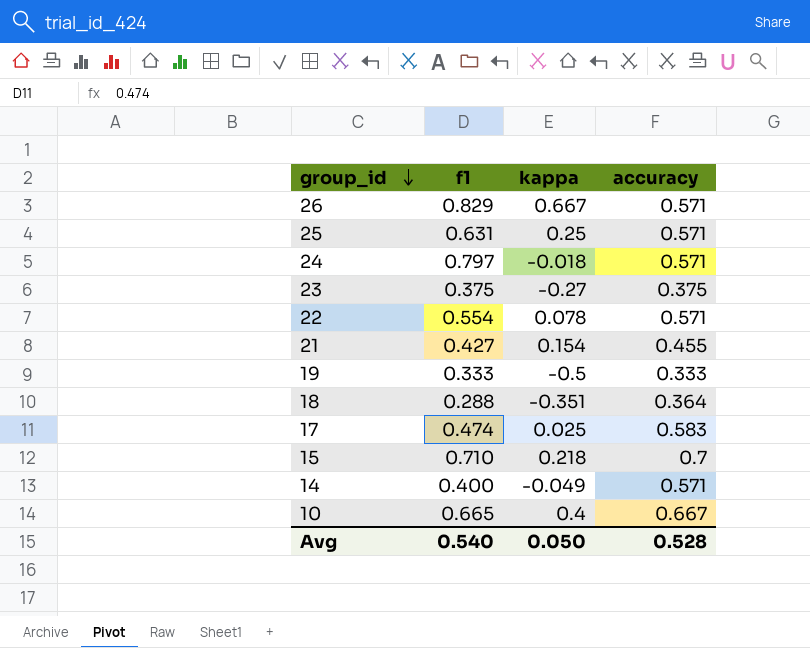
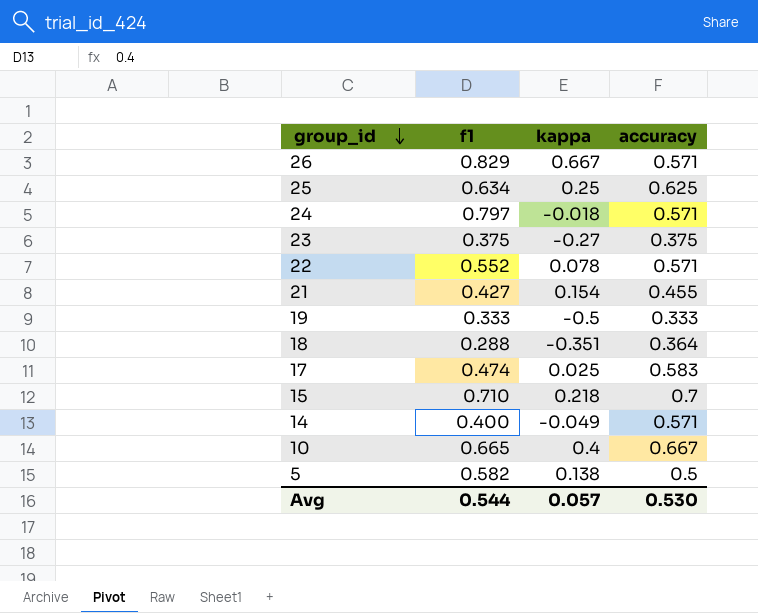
25 | f1: 0.631 -> 0.634
25 | accuracy: 0.571 -> 0.625
22 | f1: 0.554 -> 0.552
row 5: none -> 0.582 | 0.138 | 0.5
Avg | f1: 0.540 -> 0.544
Avg | kappa: 0.050 -> 0.057
Avg | accuracy: 0.528 -> 0.530

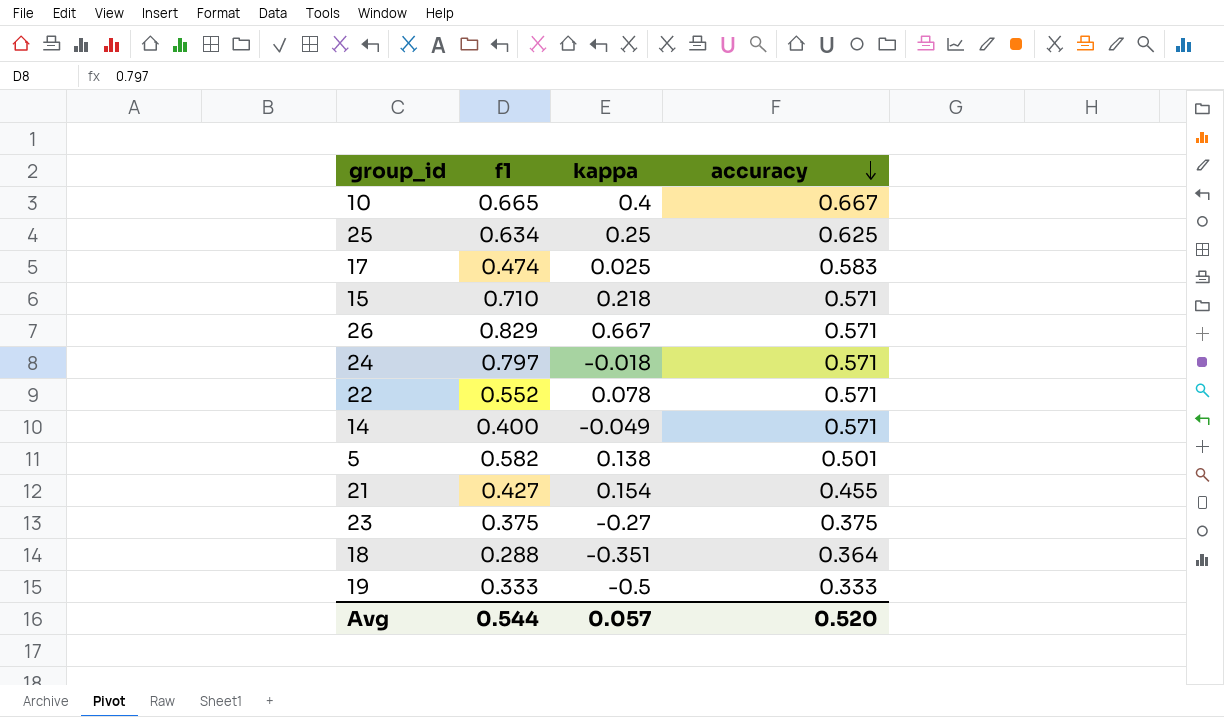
row order: group_id descending -> accuracy descending
15 | accuracy: 0.7 -> 0.571
5 | accuracy: 0.5 -> 0.501
Avg | accuracy: 0.530 -> 0.520

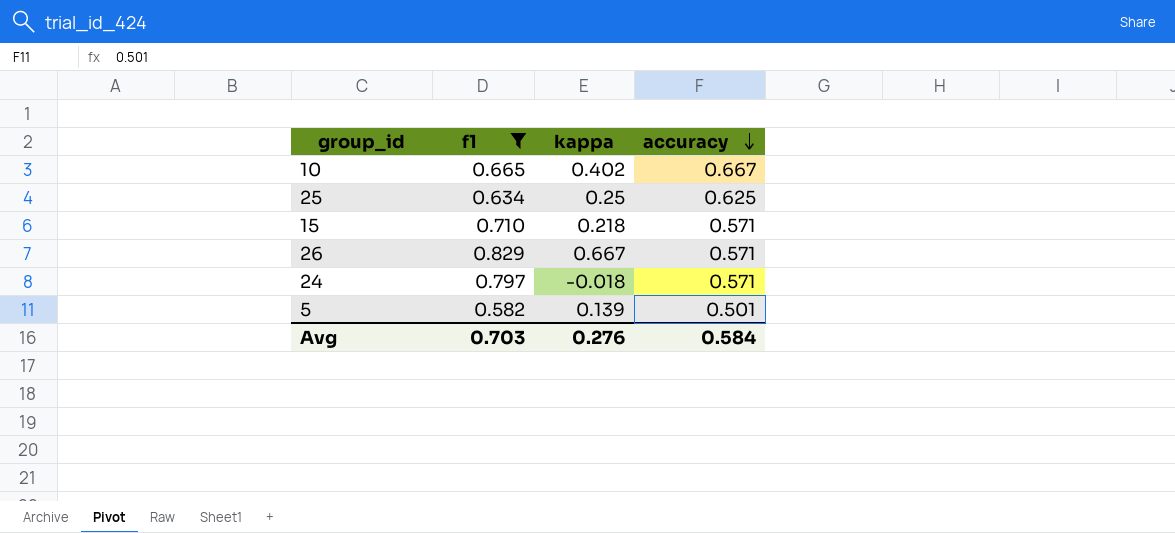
filter: none -> f1 >= 0.582
10 | kappa: 0.4 -> 0.402
5 | kappa: 0.138 -> 0.139
Avg | f1: 0.544 -> 0.703
Avg | kappa: 0.057 -> 0.276
Avg | accuracy: 0.520 -> 0.584

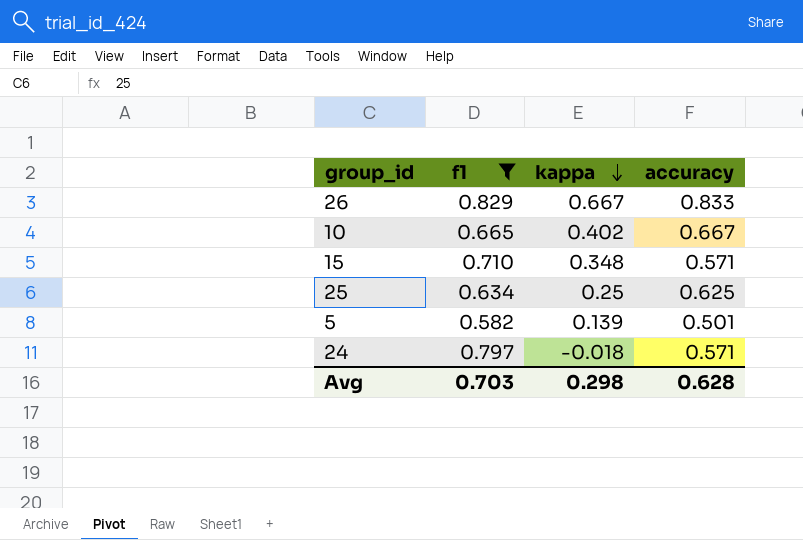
row order: accuracy descending -> kappa descending
26 | accuracy: 0.571 -> 0.833
15 | kappa: 0.218 -> 0.348
Avg | kappa: 0.276 -> 0.298
Avg | accuracy: 0.584 -> 0.628

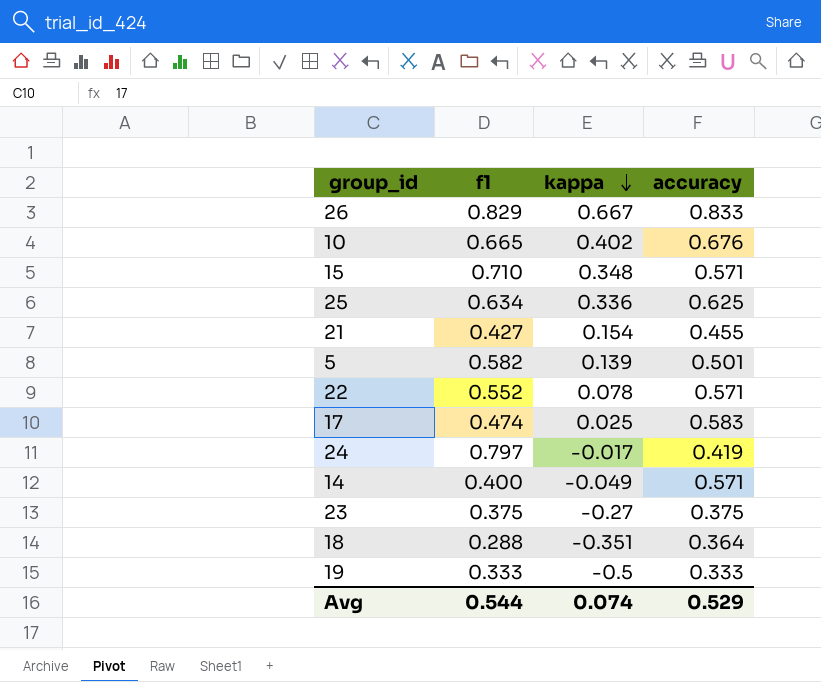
filter: f1 >= 0.582 -> none
10 | accuracy: 0.667 -> 0.676
25 | kappa: 0.25 -> 0.336
24 | kappa: -0.018 -> -0.017
24 | accuracy: 0.571 -> 0.419
Avg | f1: 0.703 -> 0.544
Avg | kappa: 0.298 -> 0.074
Avg | accuracy: 0.628 -> 0.529

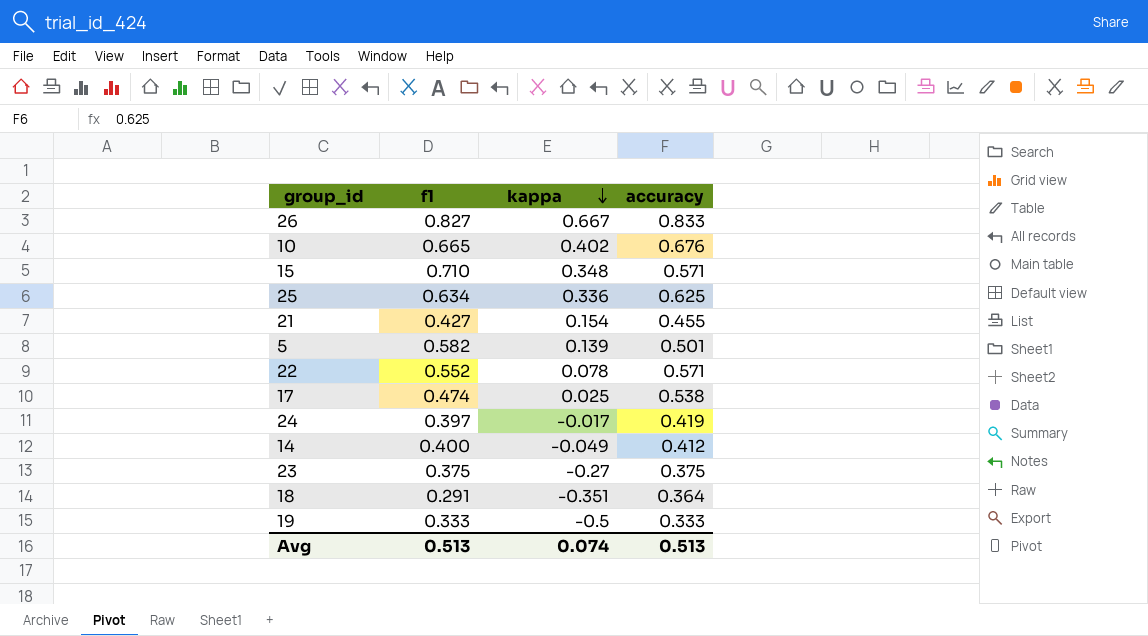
26 | f1: 0.829 -> 0.827
17 | accuracy: 0.583 -> 0.538
24 | f1: 0.797 -> 0.397
14 | accuracy: 0.571 -> 0.412
18 | f1: 0.288 -> 0.291
Avg | f1: 0.544 -> 0.513
Avg | accuracy: 0.529 -> 0.513

